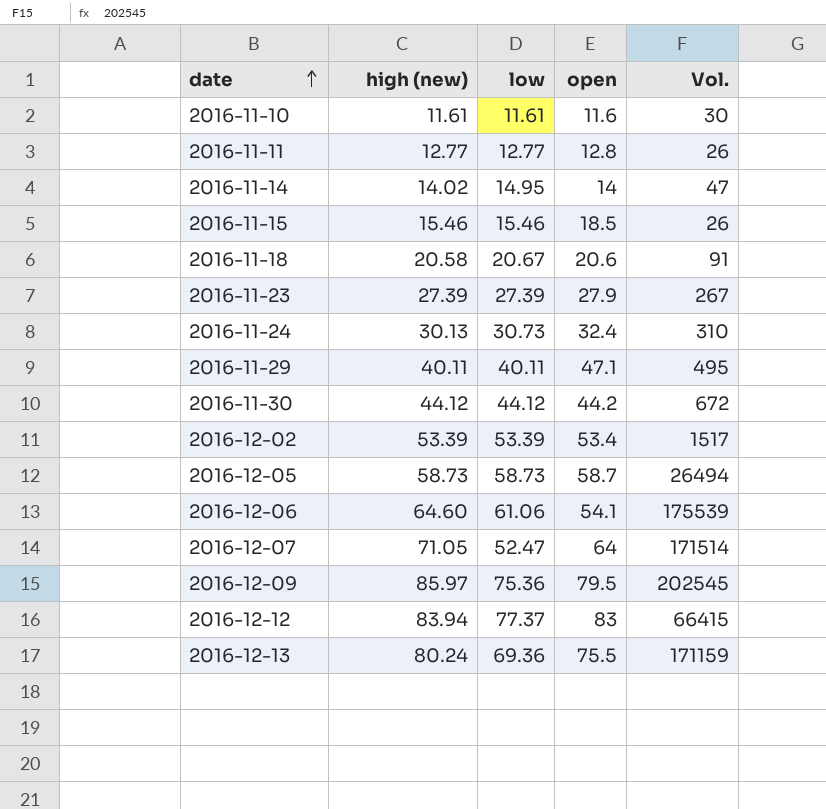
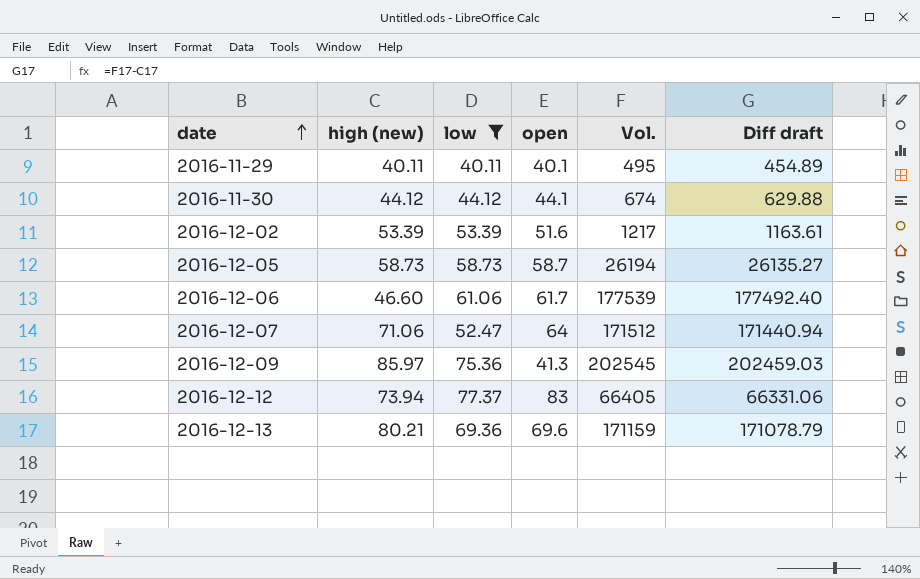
filter: none -> low >= 40.11
column Diff draft | formula: none -> [Vol.] - [high (new)]
2016-11-29 | open: 47.1 -> 40.1
2016-11-30 | open: 44.2 -> 44.1
2016-11-30 | Vol.: 672 -> 674
2016-12-02 | open: 53.4 -> 51.6
2016-12-02 | Vol.: 1517 -> 1217
2016-12-05 | Vol.: 26494 -> 26194
2016-12-06 | high (new): 64.60 -> 46.60
2016-12-06 | open: 54.1 -> 61.7
2016-12-06 | Vol.: 175539 -> 177539
2016-12-07 | high (new): 71.05 -> 71.06
2016-12-07 | Vol.: 171514 -> 171512
2016-12-09 | open: 79.5 -> 41.3
2016-12-12 | high (new): 83.94 -> 73.94
2016-12-12 | Vol.: 66415 -> 66405
2016-12-13 | high (new): 80.24 -> 80.21
2016-12-13 | open: 75.5 -> 69.6

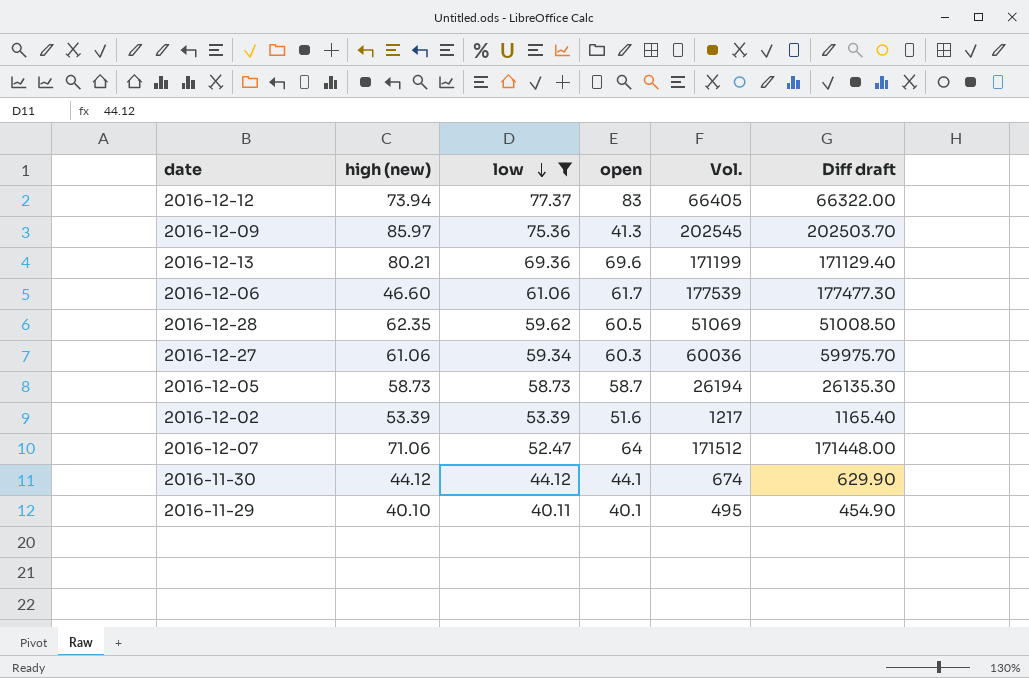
row order: date ascending -> low descending
column Diff draft | formula: [Vol.] - [high (new)] -> [Vol.] - [open]
2016-12-13 | Vol.: 171159 -> 171199
row 2016-12-28: none -> 62.35 | 59.62 | 60.5 | 51069 | 51008.50
row 2016-12-27: none -> 61.06 | 59.34 | 60.3 | 60036 | 59975.70
2016-11-29 | high (new): 40.11 -> 40.10

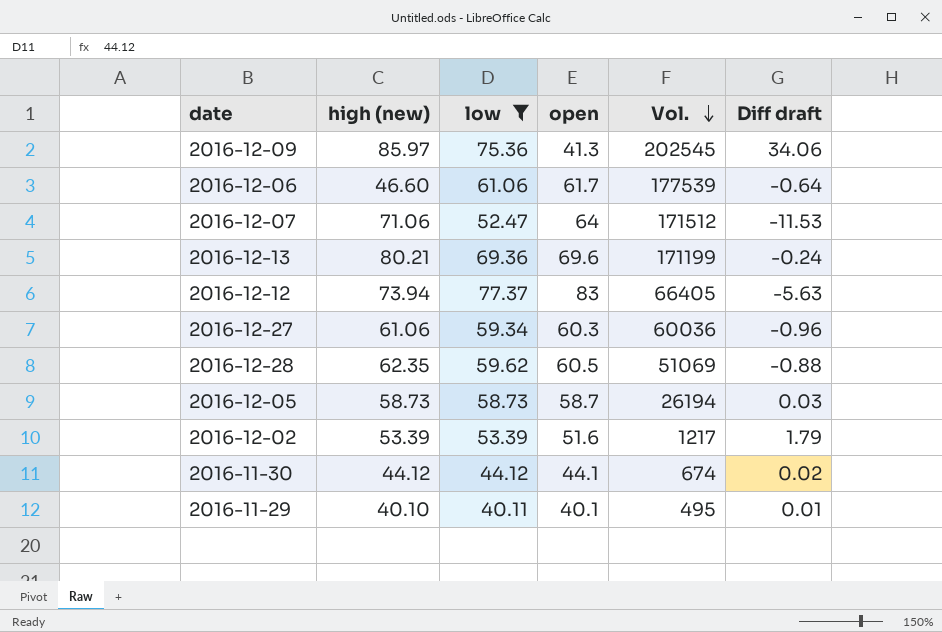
row order: low descending -> Vol. descending
column Diff draft | formula: [Vol.] - [open] -> [low] - [open]

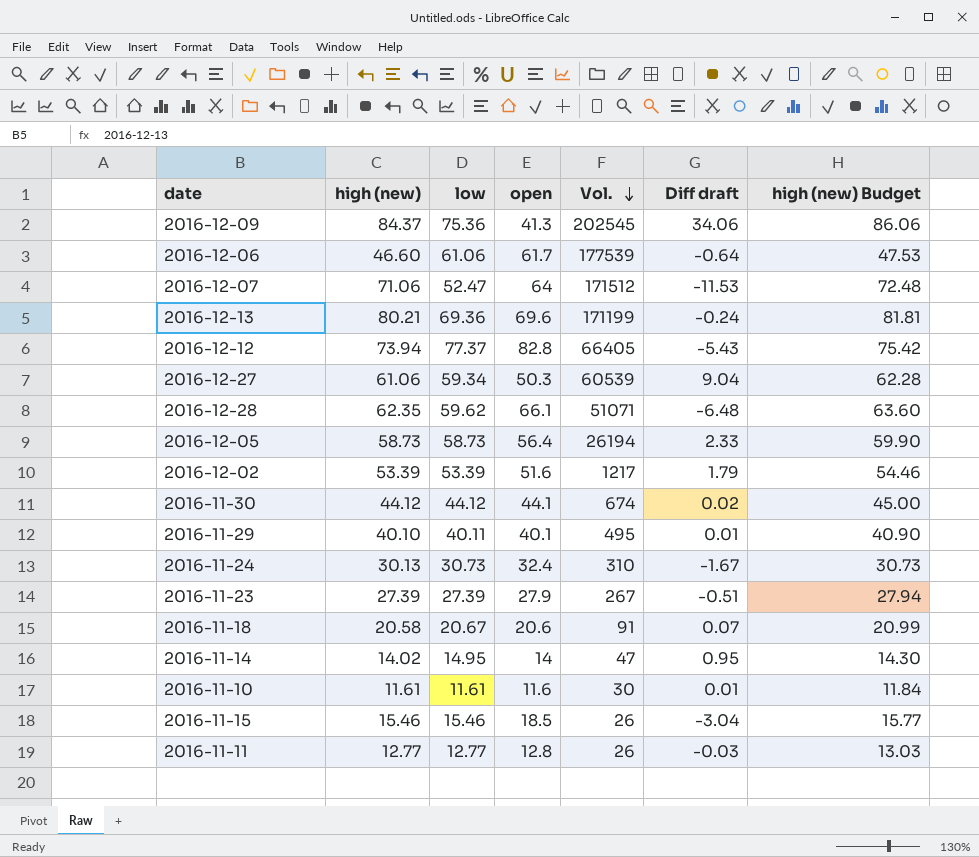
filter: low >= 40.11 -> none
column high (new) Budget | formula: none -> [high (new)] * 1.02
2016-12-09 | high (new): 85.97 -> 84.37
2016-12-12 | open: 83 -> 82.8
2016-12-12 | Diff draft: -5.63 -> -5.43
2016-12-27 | open: 60.3 -> 50.3
2016-12-27 | Vol.: 60036 -> 60539
2016-12-27 | Diff draft: -0.96 -> 9.04
2016-12-28 | open: 60.5 -> 66.1
2016-12-28 | Vol.: 51069 -> 51071
2016-12-28 | Diff draft: -0.88 -> -6.48
2016-12-05 | open: 58.7 -> 56.4
2016-12-05 | Diff draft: 0.03 -> 2.33

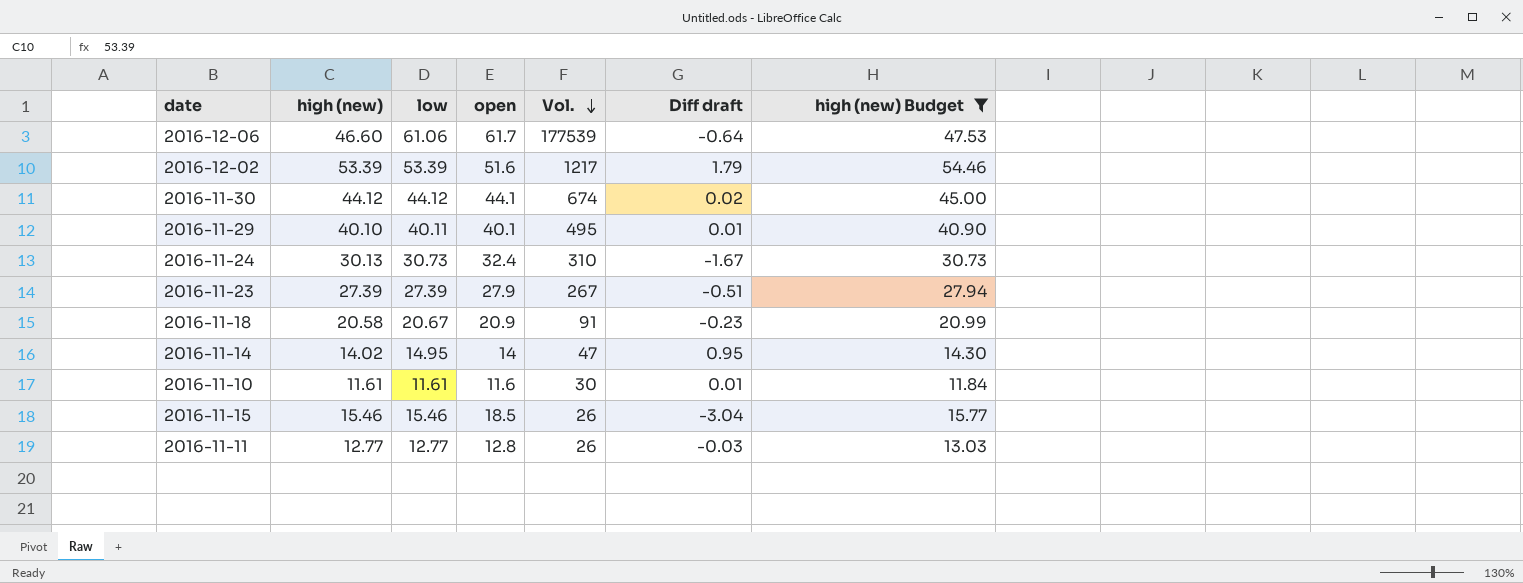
filter: none -> high (new) Budget <= 54.46
2016-11-18 | open: 20.6 -> 20.9
2016-11-18 | Diff draft: 0.07 -> -0.23

